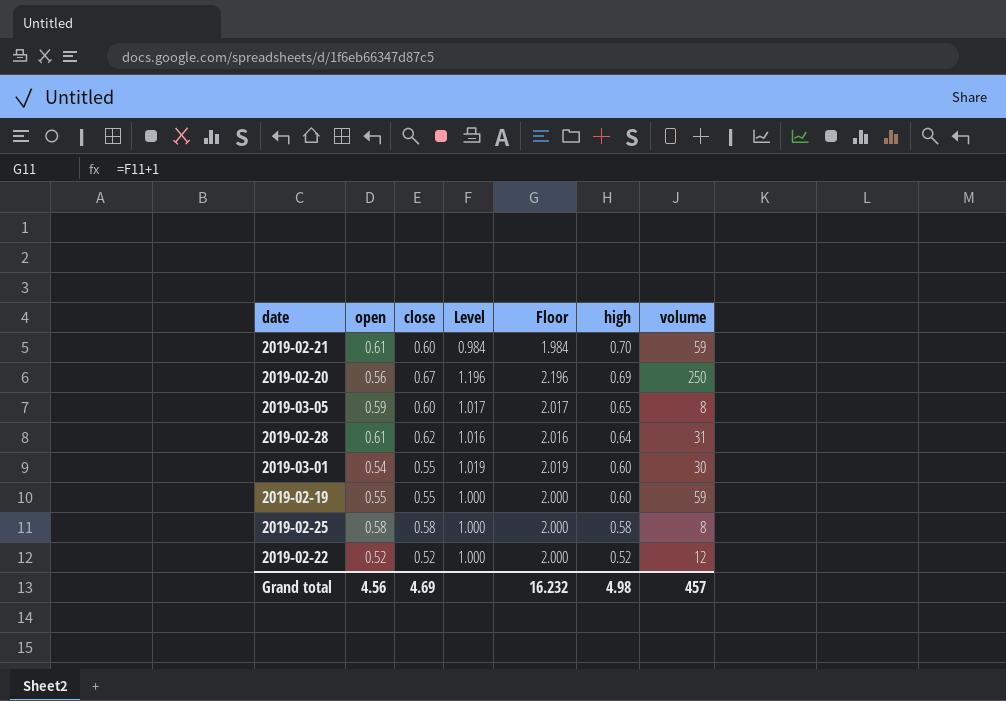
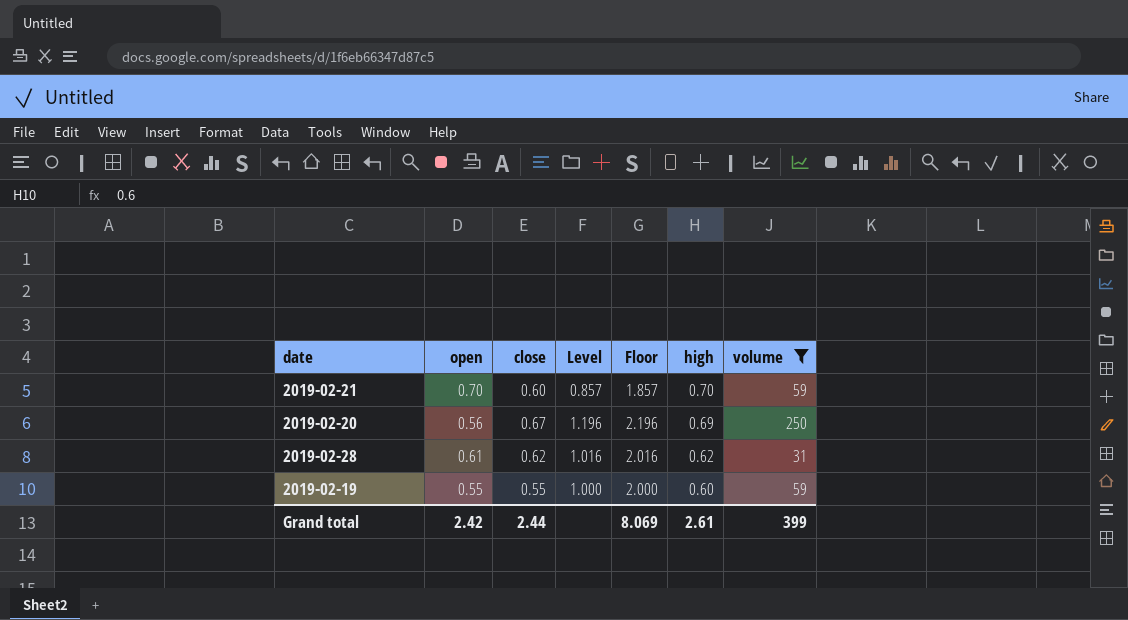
filter: none -> volume >= 31
2019-02-21 | open: 0.61 -> 0.70
2019-02-21 | Level: 0.984 -> 0.857
2019-02-21 | Floor: 1.984 -> 1.857
2019-02-28 | high: 0.64 -> 0.62
Grand total | open: 4.56 -> 2.42
Grand total | close: 4.69 -> 2.44
Grand total | Floor: 16.232 -> 8.069
Grand total | high: 4.98 -> 2.61
Grand total | volume: 457 -> 399

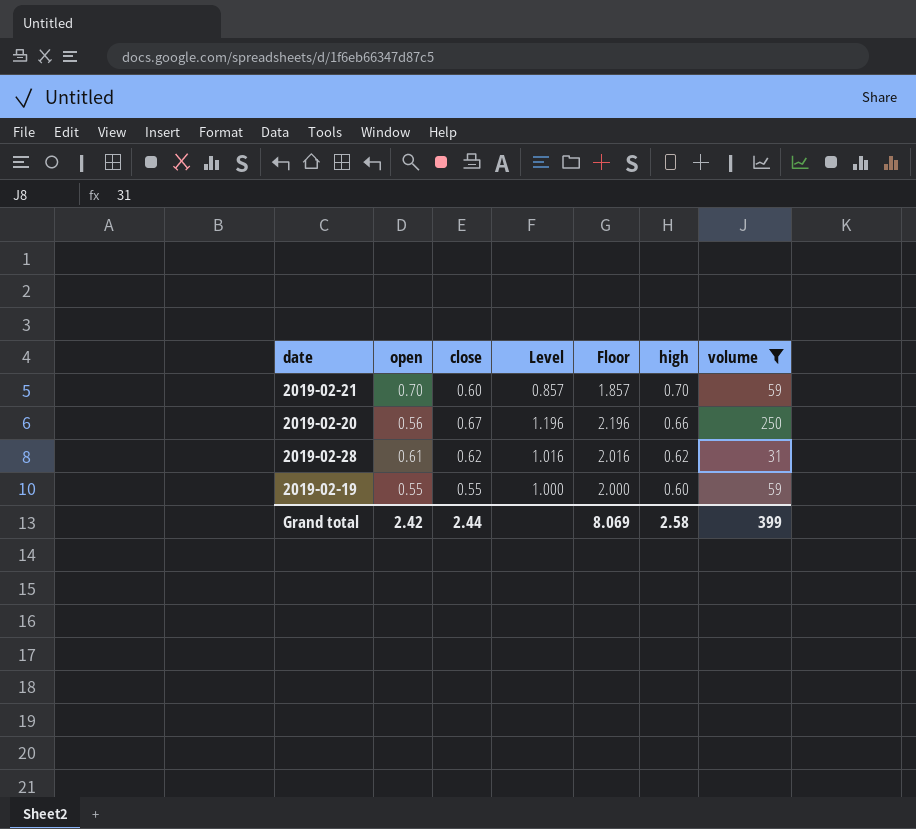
2019-02-20 | high: 0.69 -> 0.66
Grand total | high: 2.61 -> 2.58

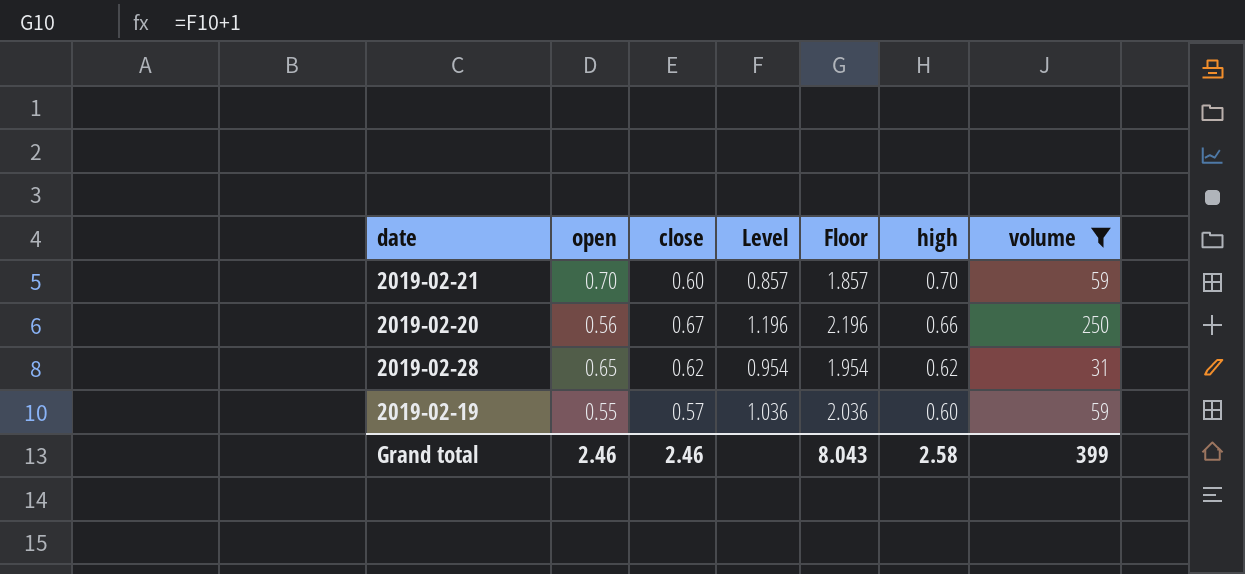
2019-02-28 | open: 0.61 -> 0.65
2019-02-28 | Level: 1.016 -> 0.954
2019-02-28 | Floor: 2.016 -> 1.954
2019-02-19 | close: 0.55 -> 0.57
2019-02-19 | Level: 1.000 -> 1.036
2019-02-19 | Floor: 2.000 -> 2.036
Grand total | open: 2.42 -> 2.46
Grand total | close: 2.44 -> 2.46
Grand total | Floor: 8.069 -> 8.043

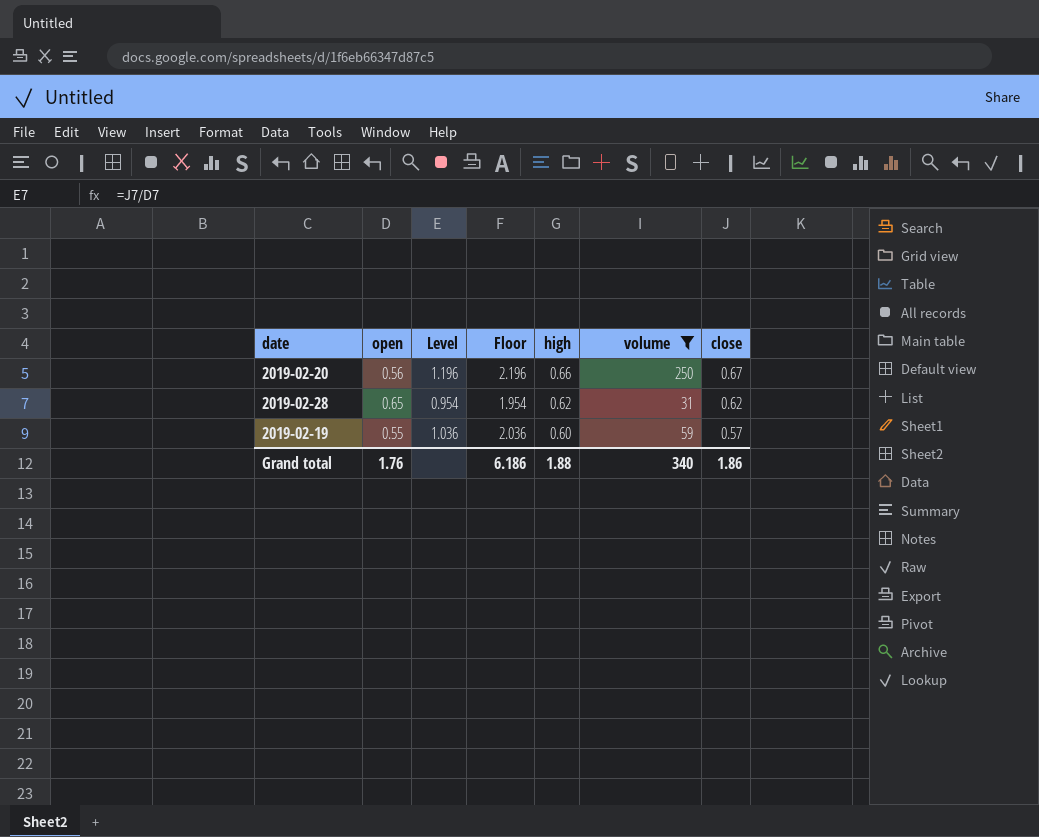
column close | position: 3 -> 7
row 2019-02-21: 0.70 | 0.60 | 0.857 | 1.857 | 0.70 | 59 -> none
Grand total | open: 2.46 -> 1.76
Grand total | Floor: 8.043 -> 6.186
Grand total | high: 2.58 -> 1.88
Grand total | volume: 399 -> 340
Grand total | close: 2.46 -> 1.86

